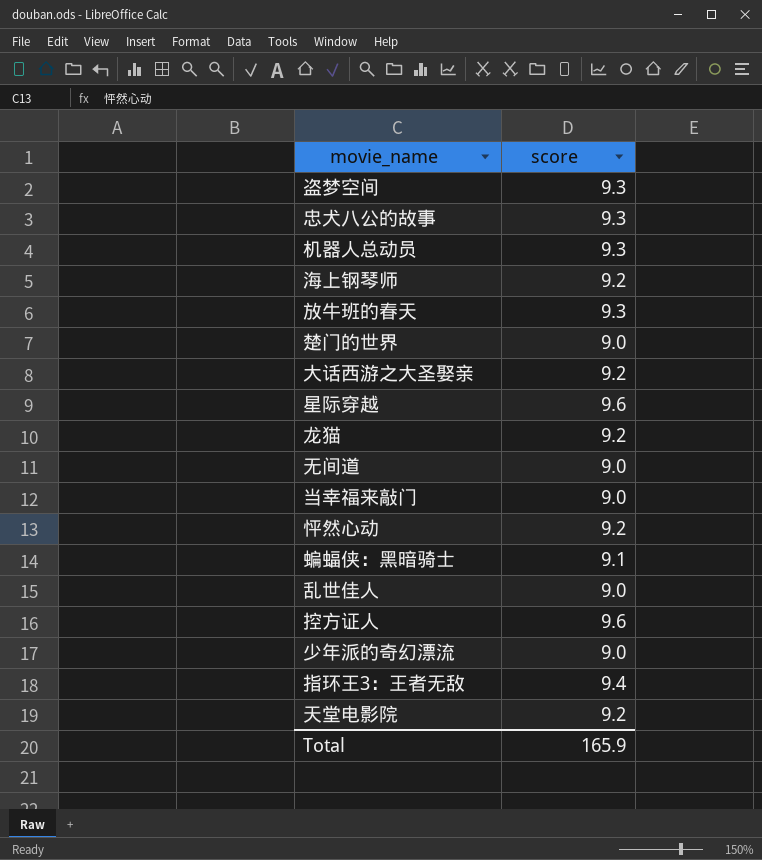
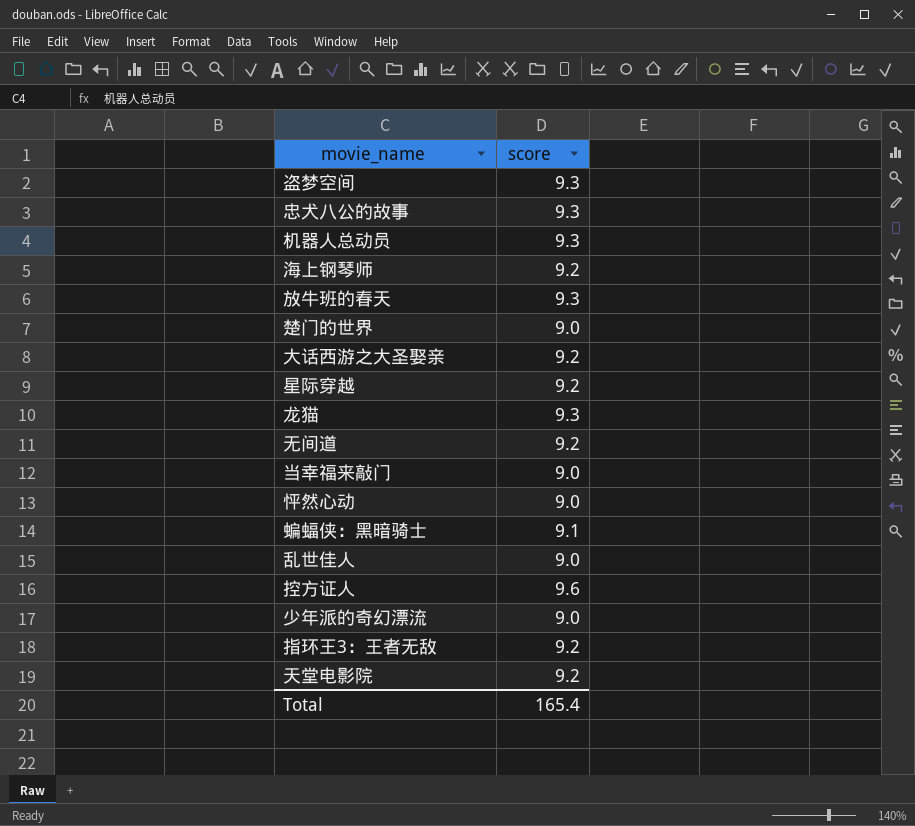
星际穿越 | score: 9.6 -> 9.2
龙猫 | score: 9.2 -> 9.3
无间道 | score: 9.0 -> 9.2
怦然心动 | score: 9.2 -> 9.0
指环王3：王者无敌 | score: 9.4 -> 9.2
Total | score: 165.9 -> 165.4

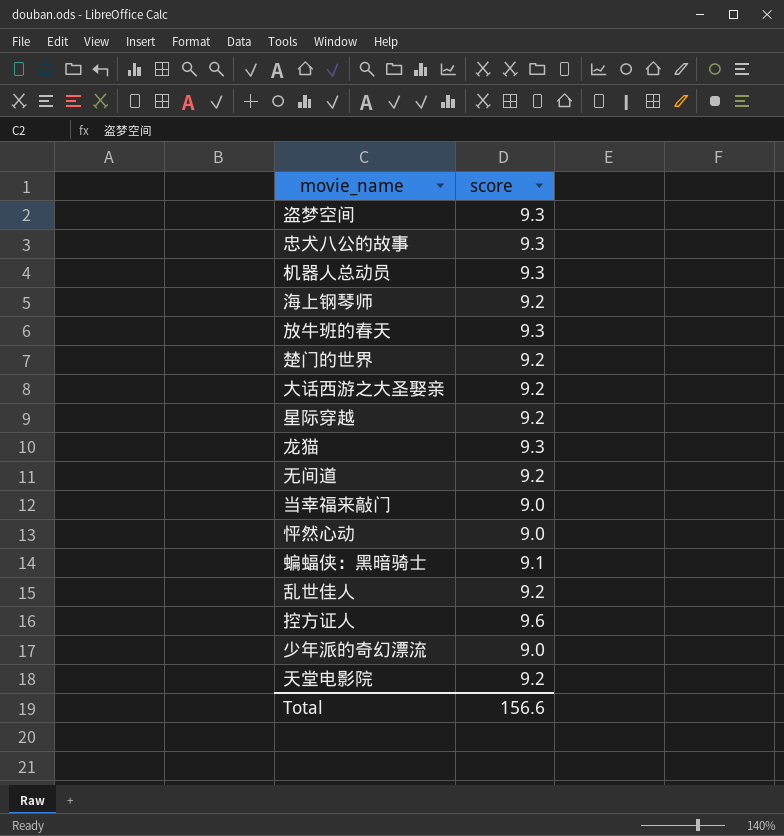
row 指环王3：王者无敌: 9.2 -> none
楚门的世界 | score: 9.0 -> 9.2
乱世佳人 | score: 9.0 -> 9.2
Total | score: 165.4 -> 156.6

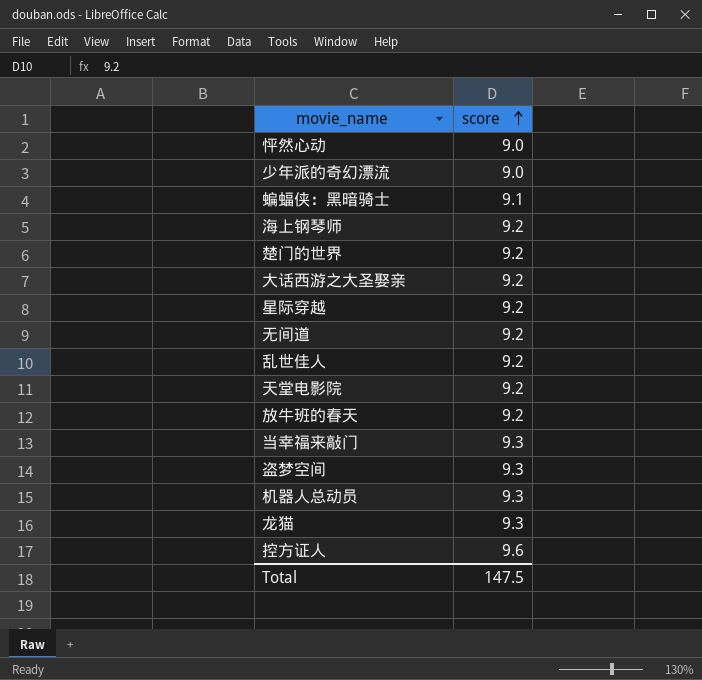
row order: none -> score ascending
row 忠犬八公的故事: 9.3 -> none
放牛班的春天 | score: 9.3 -> 9.2
当幸福来敲门 | score: 9.0 -> 9.3
Total | score: 156.6 -> 147.5

